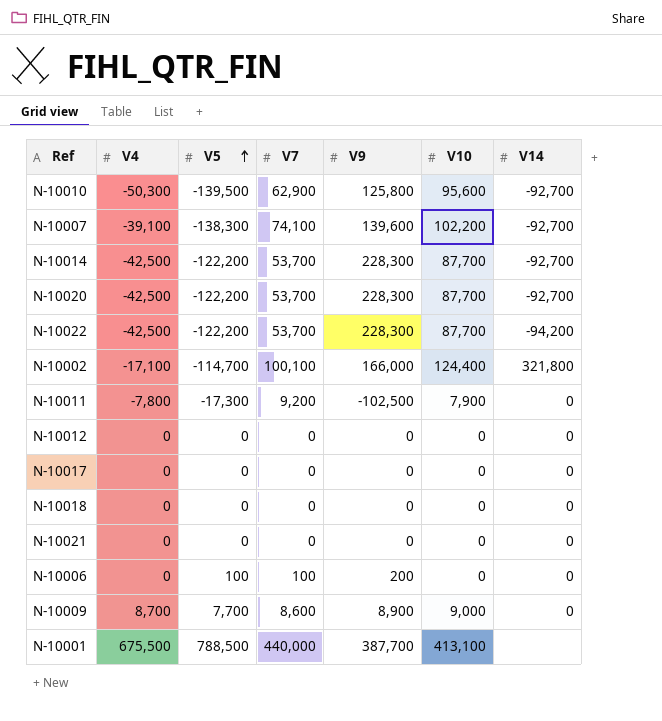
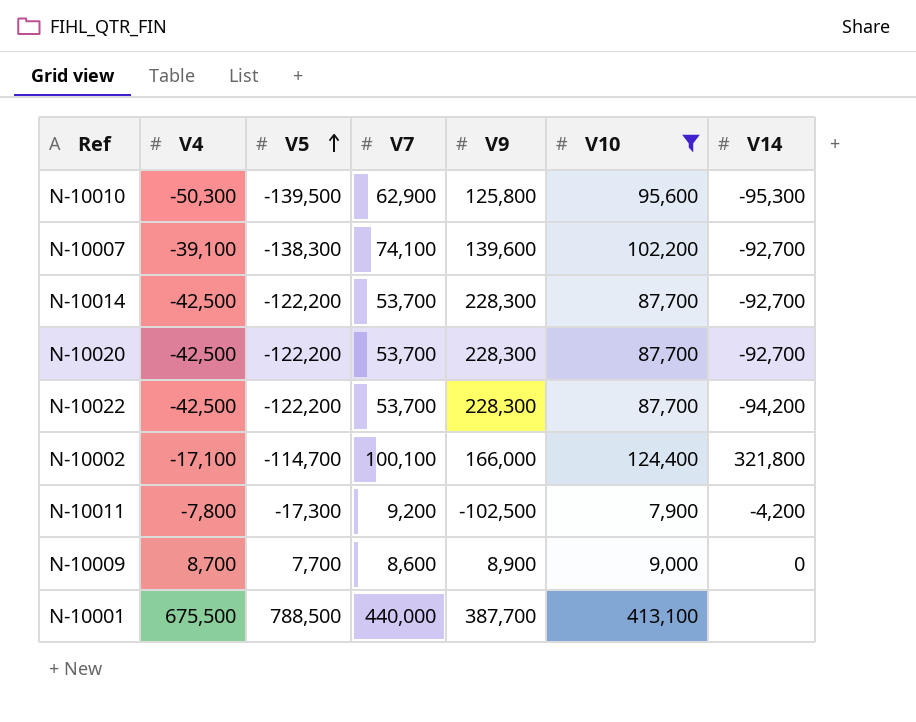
filter: none -> V10 != 0
N-10010 | V14: -92,700 -> -95,300
N-10011 | V14: 0 -> -4,200

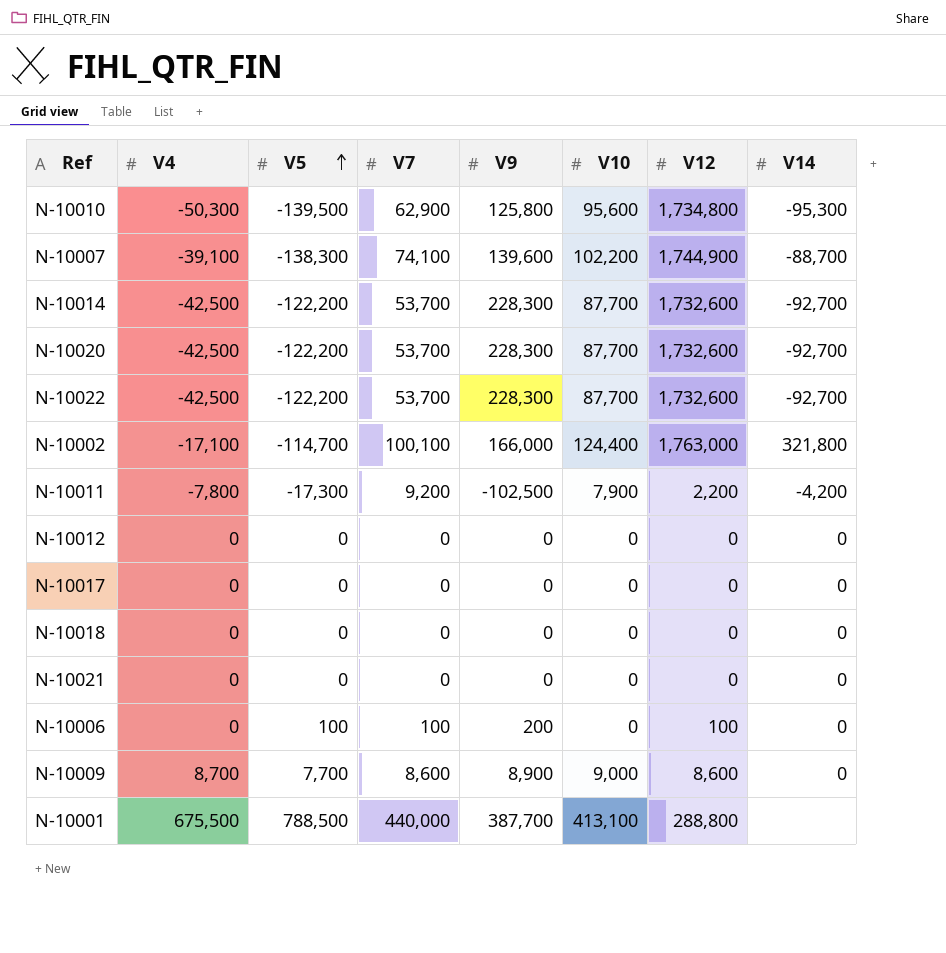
filter: V10 != 0 -> none
column V12 | position: none -> 7
N-10007 | V14: -92,700 -> -88,700
N-10022 | V14: -94,200 -> -92,700

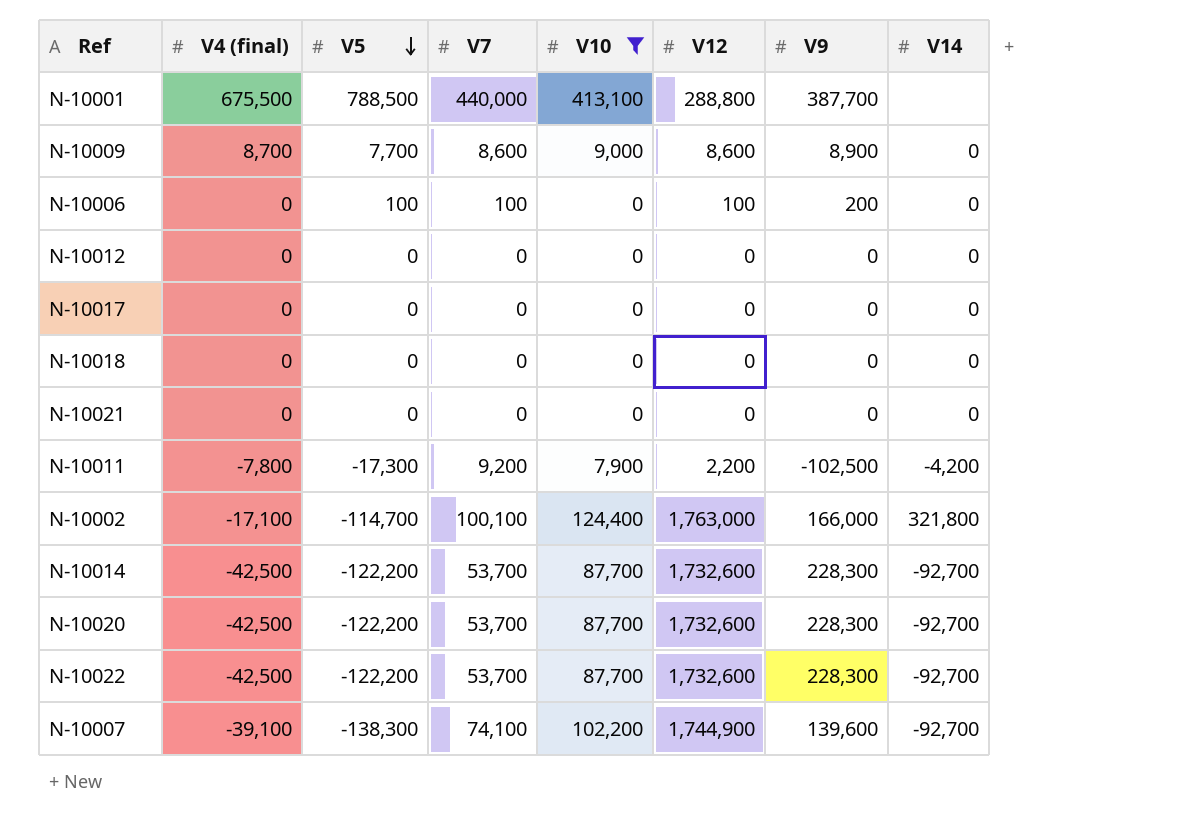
filter: none -> V10 != 95,600
row order: V5 ascending -> V5 descending
column name: V4 -> V4 (final)
column V9 | position: 5 -> 7
N-10007 | V14: -88,700 -> -92,700

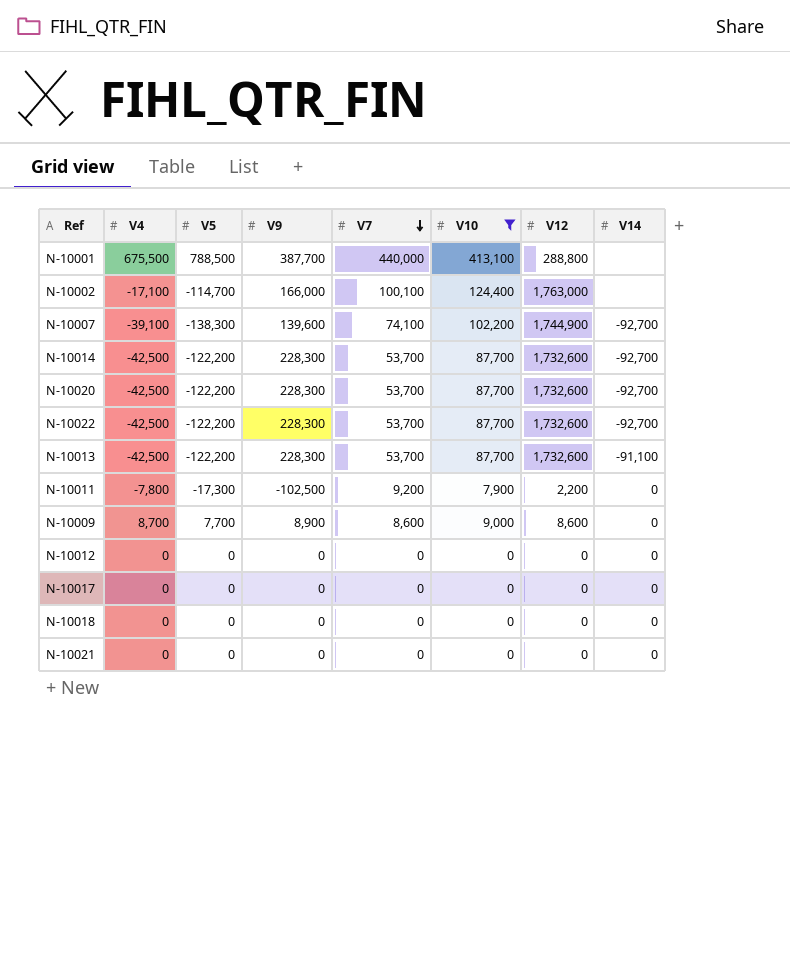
row order: V5 descending -> V7 descending
column name: V4 (final) -> V4
column V9 | position: 7 -> 4
row N-10006: 0 | 100 | 100 | 0 | 100 | 200 | 0 -> none
N-10002 | V14: 321,800 -> none
row N-10013: none -> -42,500 | -122,200 | 228,300 | 53,700 | 87,700 | 1,732,600 | -91,100
N-10011 | V14: -4,200 -> 0

